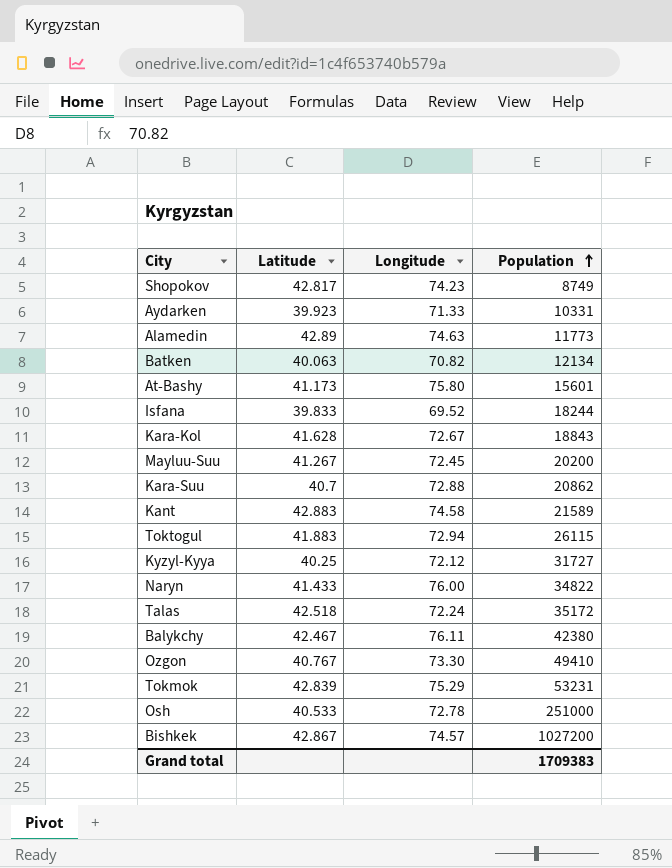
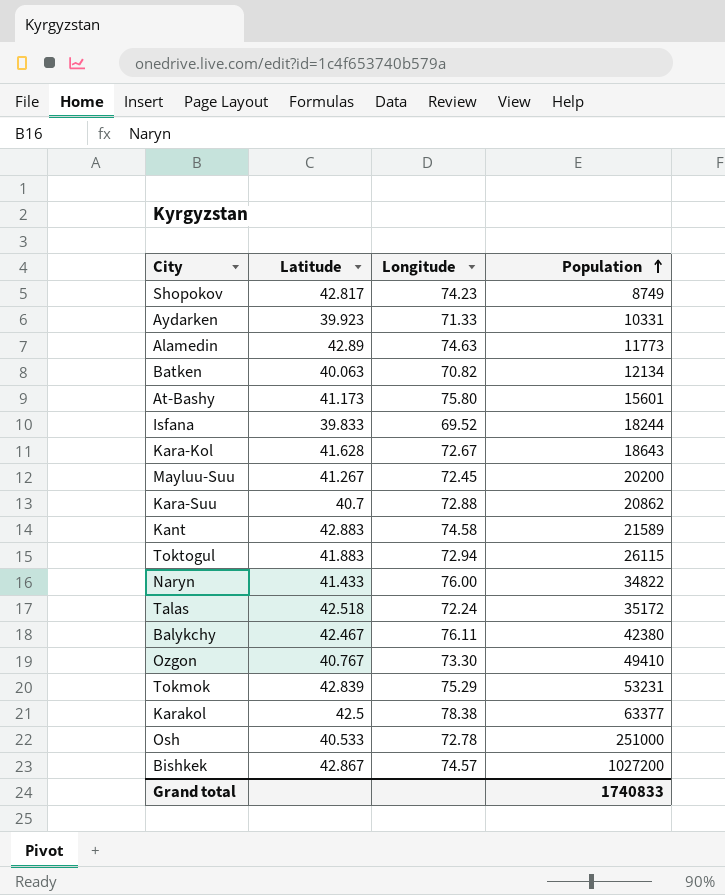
row Kyzyl-Kyya: 40.25 | 72.12 | 31727 -> none
Kara-Kol | Population: 18843 -> 18643
row Karakol: none -> 42.5 | 78.38 | 63377
Grand total | Population: 1709383 -> 1740833

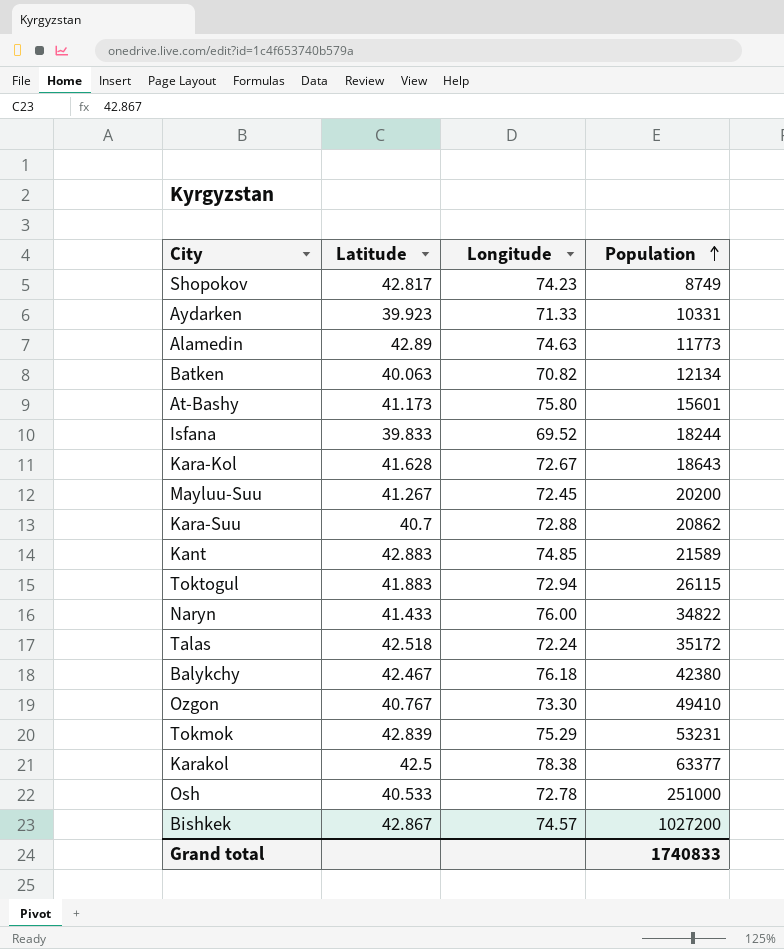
Kant | Longitude: 74.58 -> 74.85
Balykchy | Longitude: 76.11 -> 76.18

